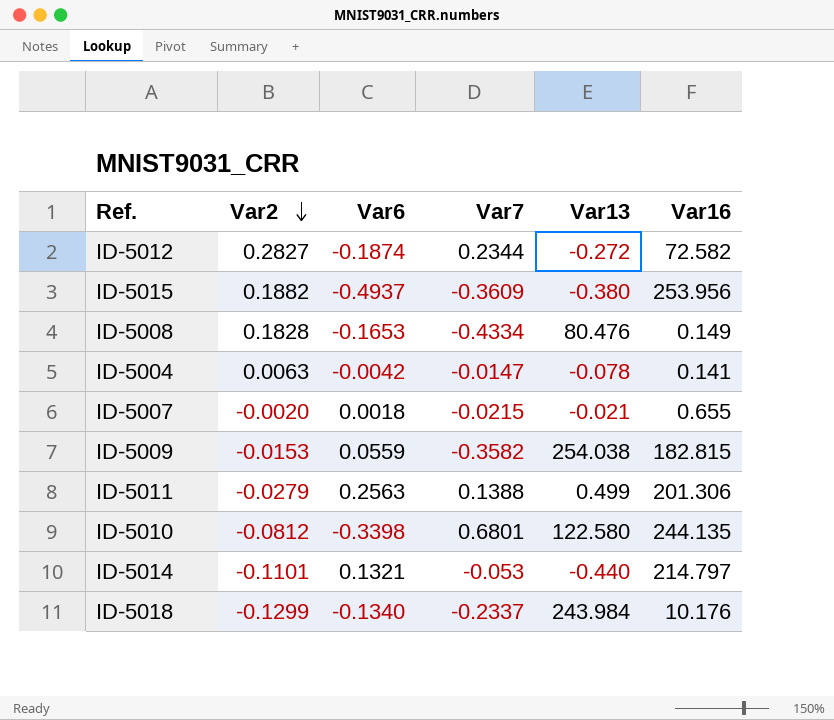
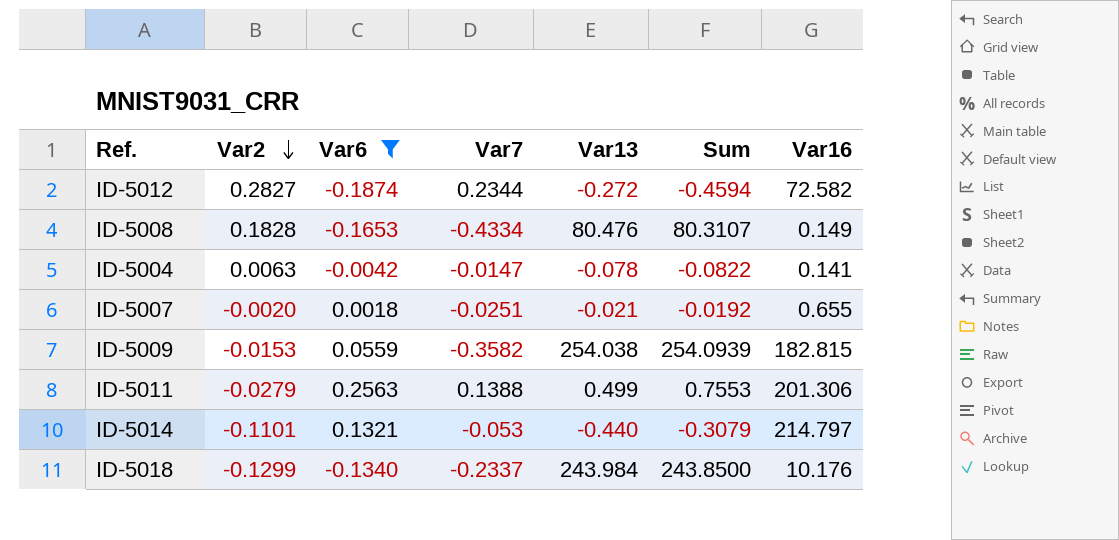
filter: none -> Var6 >= -0.1874
column Sum | formula: none -> [Var6] + [Var13]
ID-5007 | Var7: -0.0215 -> -0.0251

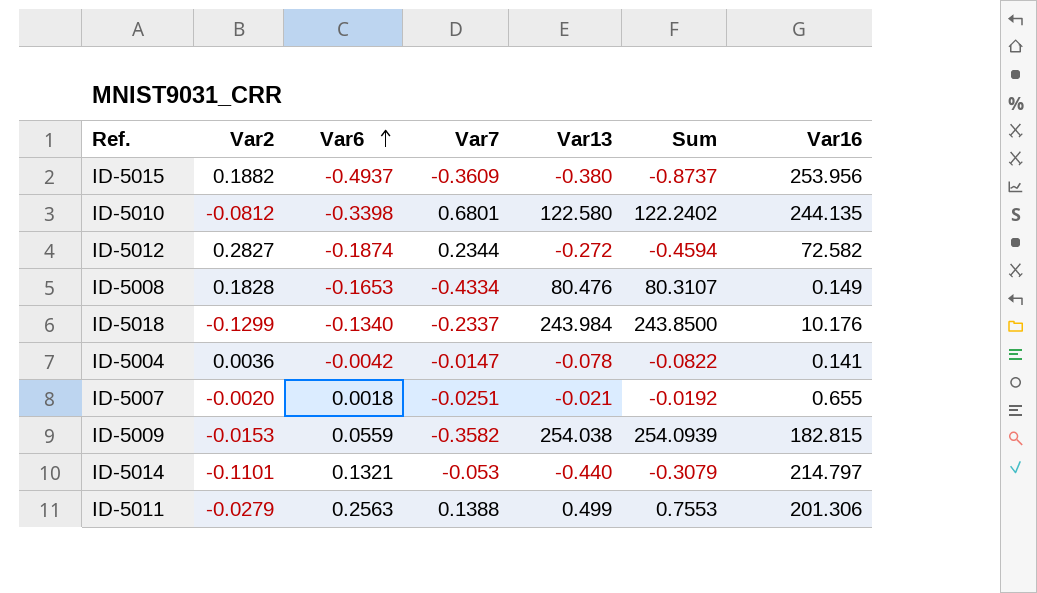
filter: Var6 >= -0.1874 -> none
row order: Var2 descending -> Var6 ascending
ID-5004 | Var2: 0.0063 -> 0.0036

